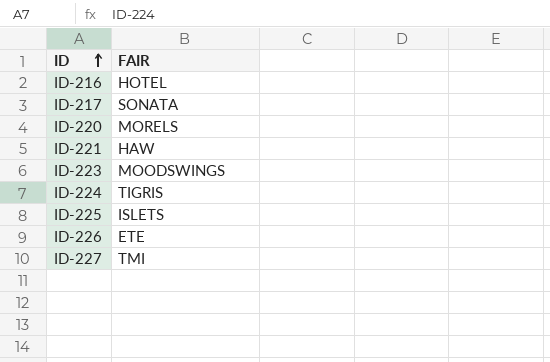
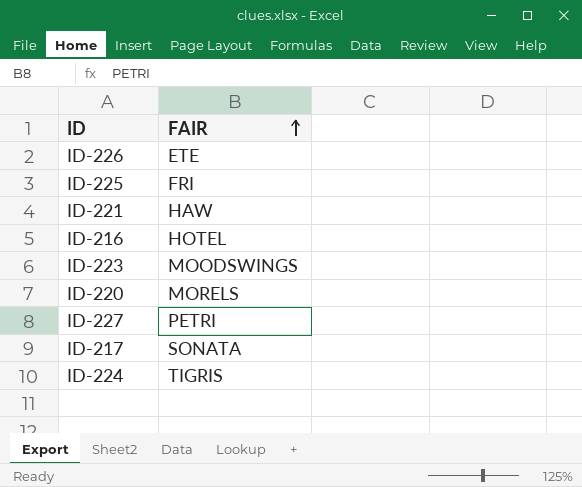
row order: ID ascending -> FAIR ascending
ID-225 | FAIR: ISLETS -> FRI
ID-227 | FAIR: TMI -> PETRI

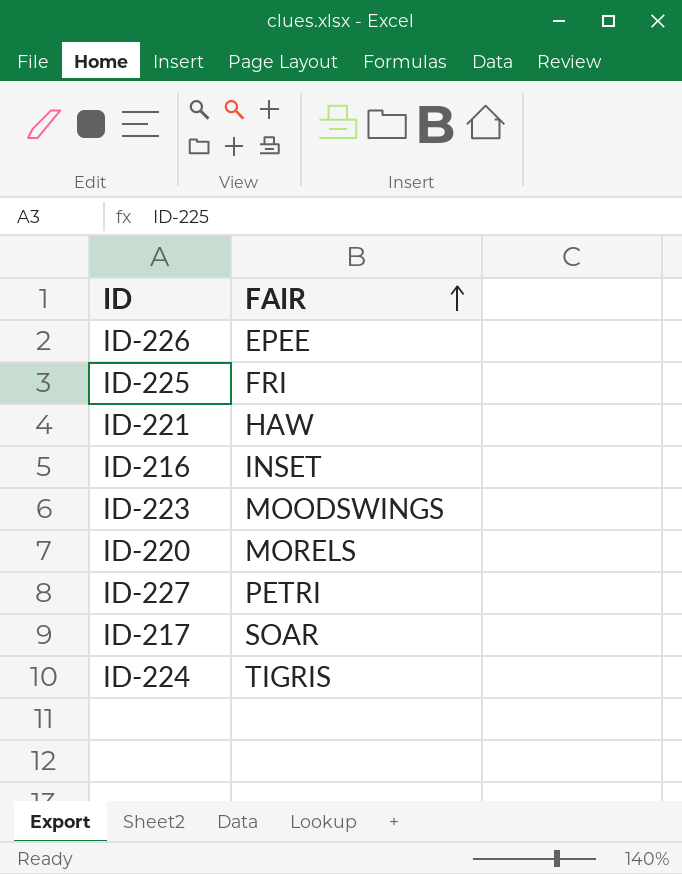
ID-226 | FAIR: ETE -> EPEE
ID-216 | FAIR: HOTEL -> INSET
ID-217 | FAIR: SONATA -> SOAR

